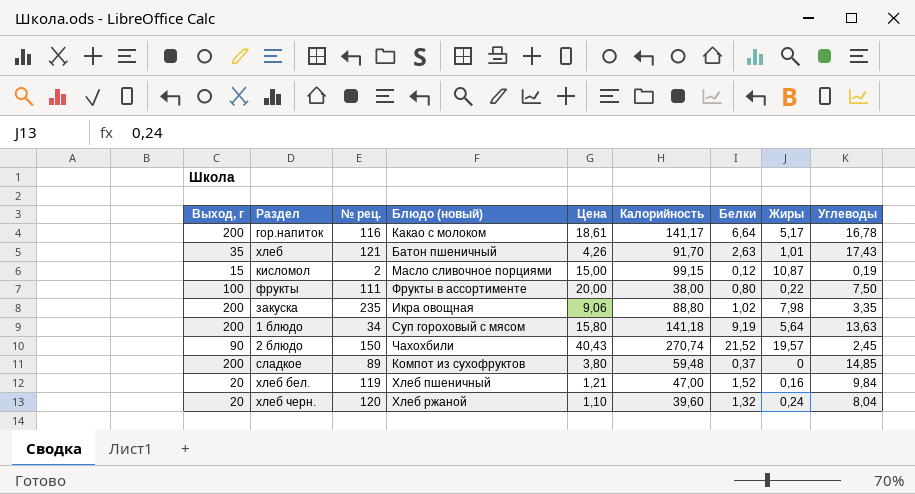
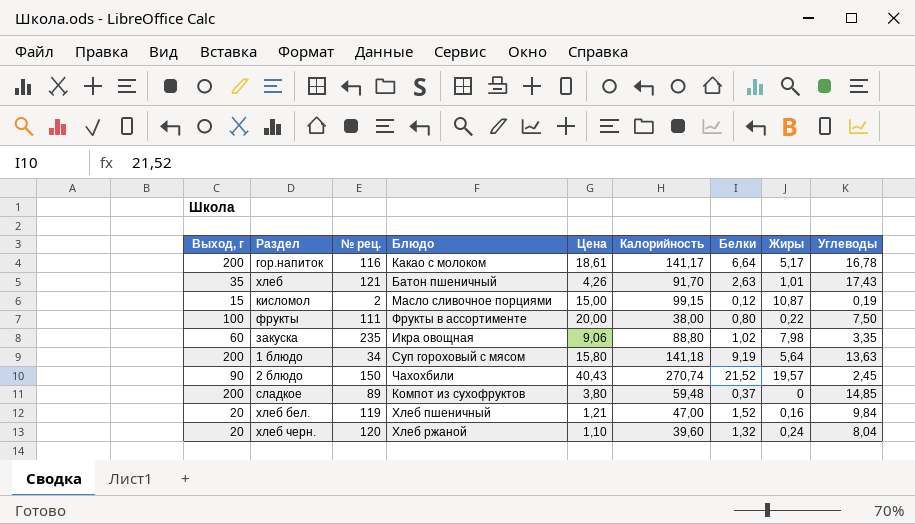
column name: Блюдо (новый) -> Блюдо
закуска | Выход, г: 200 -> 60

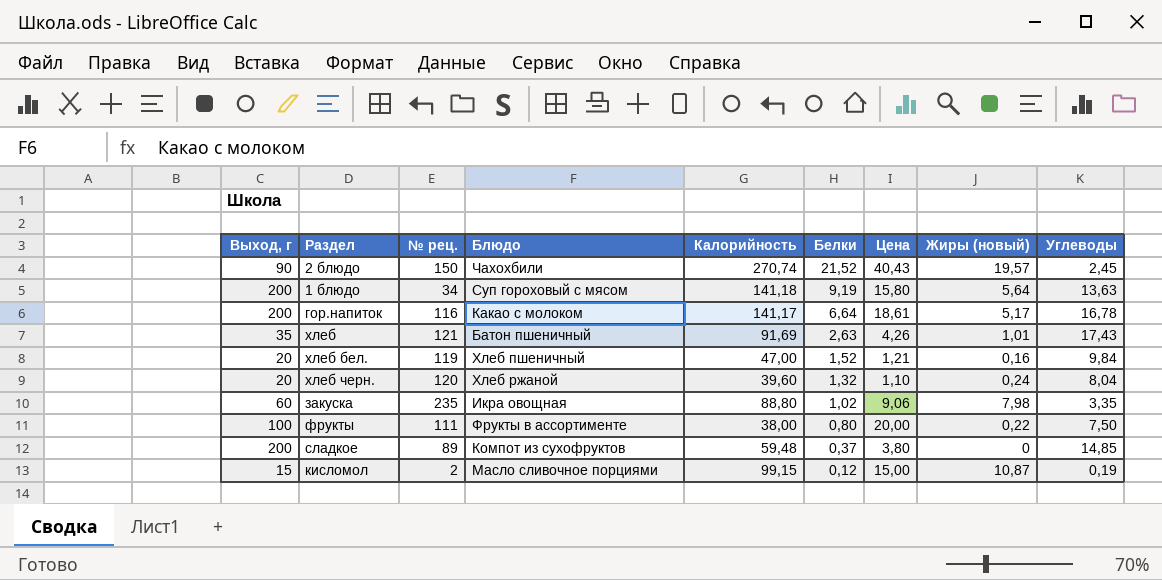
row order: none -> Белки descending
column Цена | position: 5 -> 7
column name: Жиры -> Жиры (новый)
хлеб | Калорийность: 91,70 -> 91,69

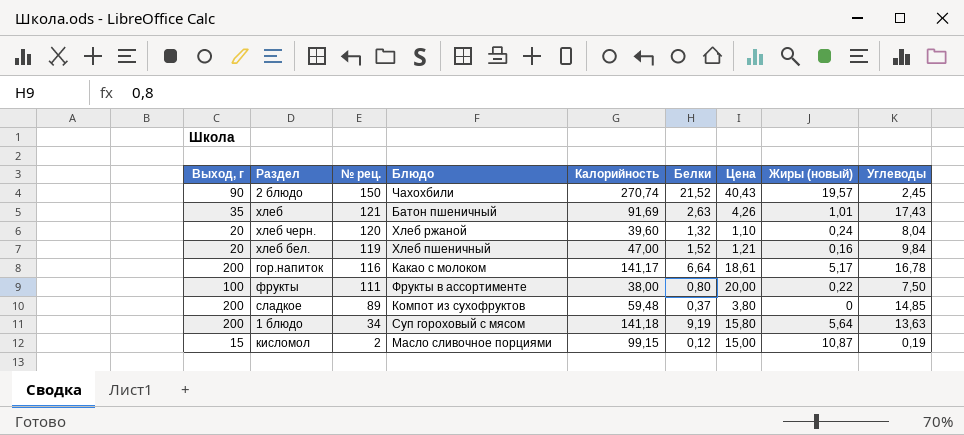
row order: Белки descending -> № рец. descending
row закуска: 60 | 235 | Икра овощная | 88,80 | 1,02 | 9,06 | 7,98 | 3,35 -> none

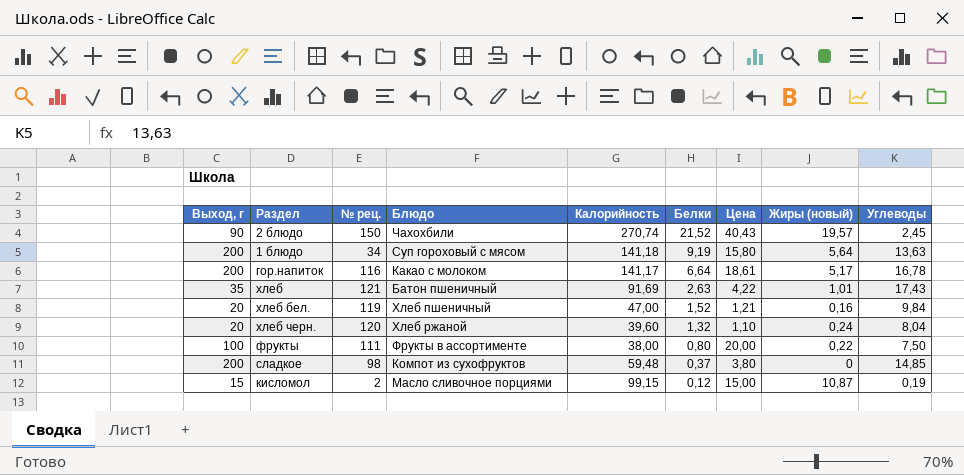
row order: № рец. descending -> Белки descending
хлеб | Цена: 4,26 -> 4,22
сладкое | № рец.: 89 -> 98

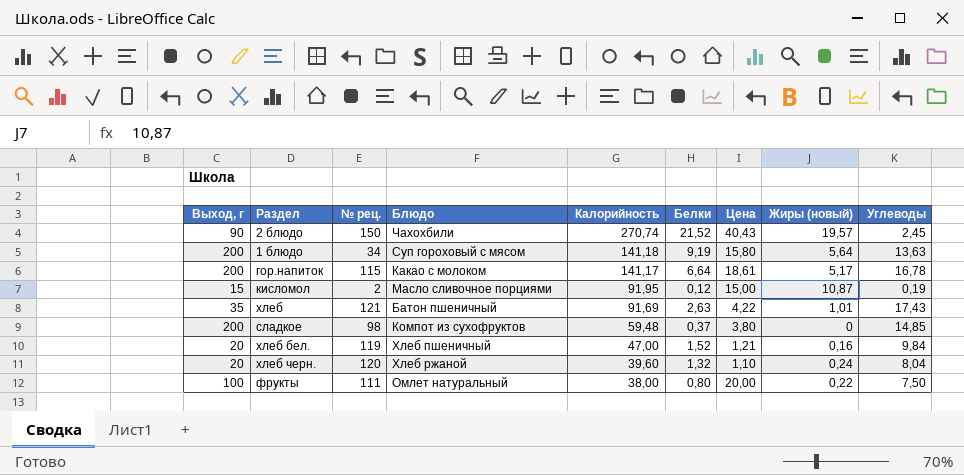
row order: Белки descending -> Калорийность descending
гор.напиток | № рец.: 116 -> 115
кисломол | Калорийность: 99,15 -> 91,95
фрукты | Блюдо: Фрукты в ассортименте -> Омлет натуральный

